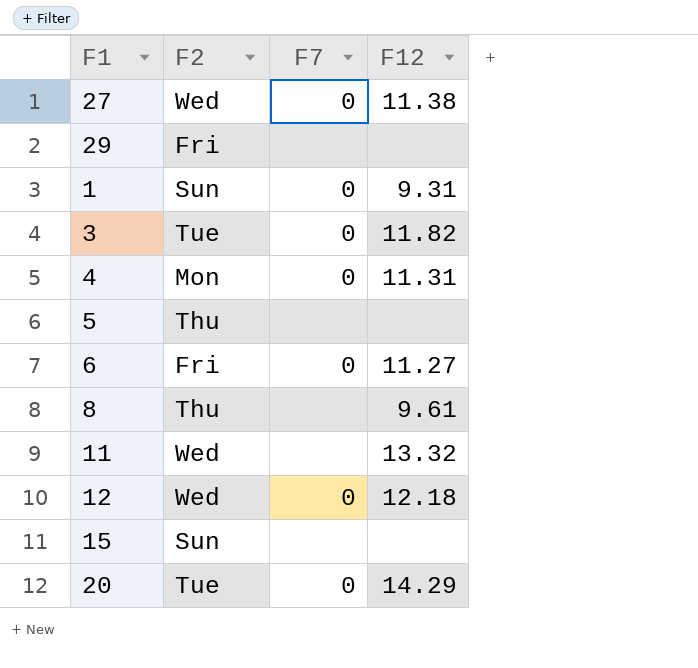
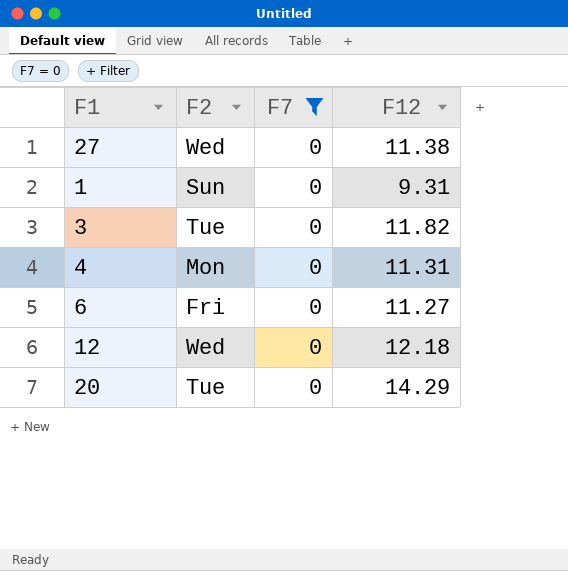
filter: none -> F7 = 0

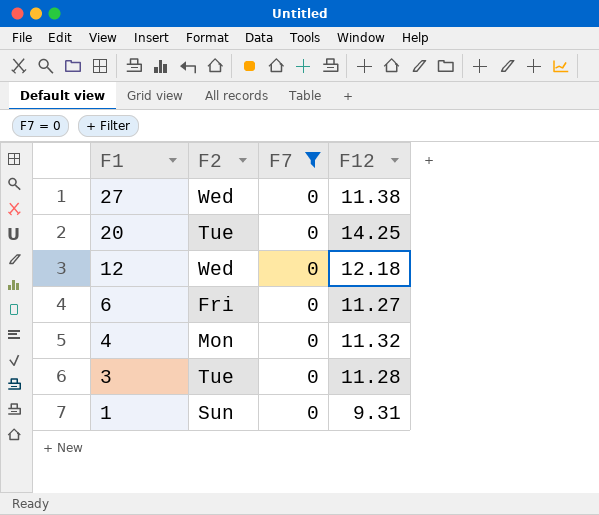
row order: none -> F1 descending
20 | F12: 14.29 -> 14.25
4 | F12: 11.31 -> 11.32
3 | F12: 11.82 -> 11.28

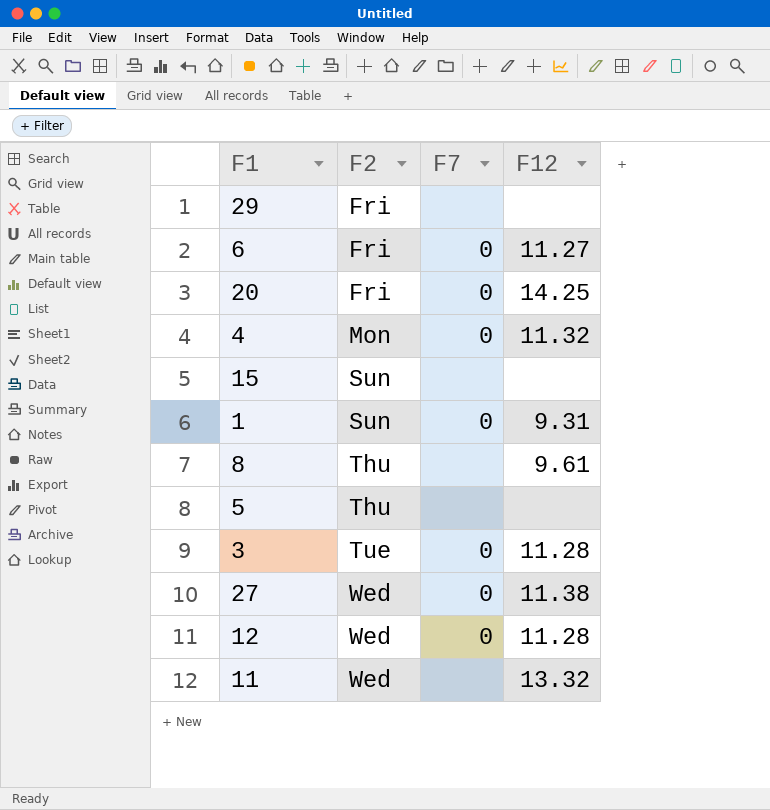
filter: F7 = 0 -> none
row order: F1 descending -> F2 ascending
20 | F2: Tue -> Fri
12 | F12: 12.18 -> 11.28

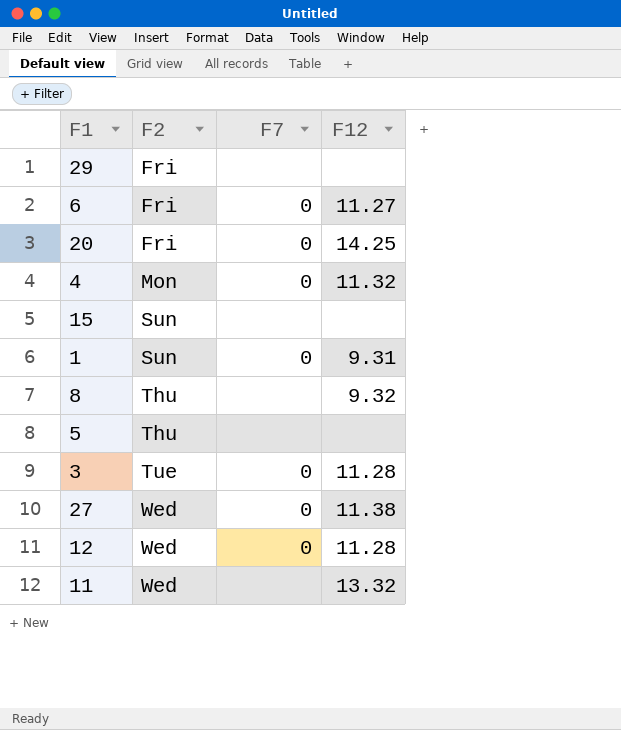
8 | F12: 9.61 -> 9.32

